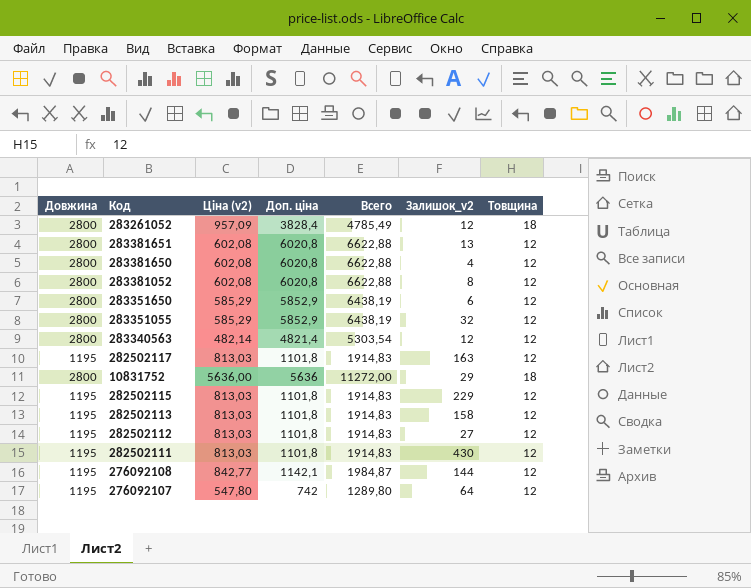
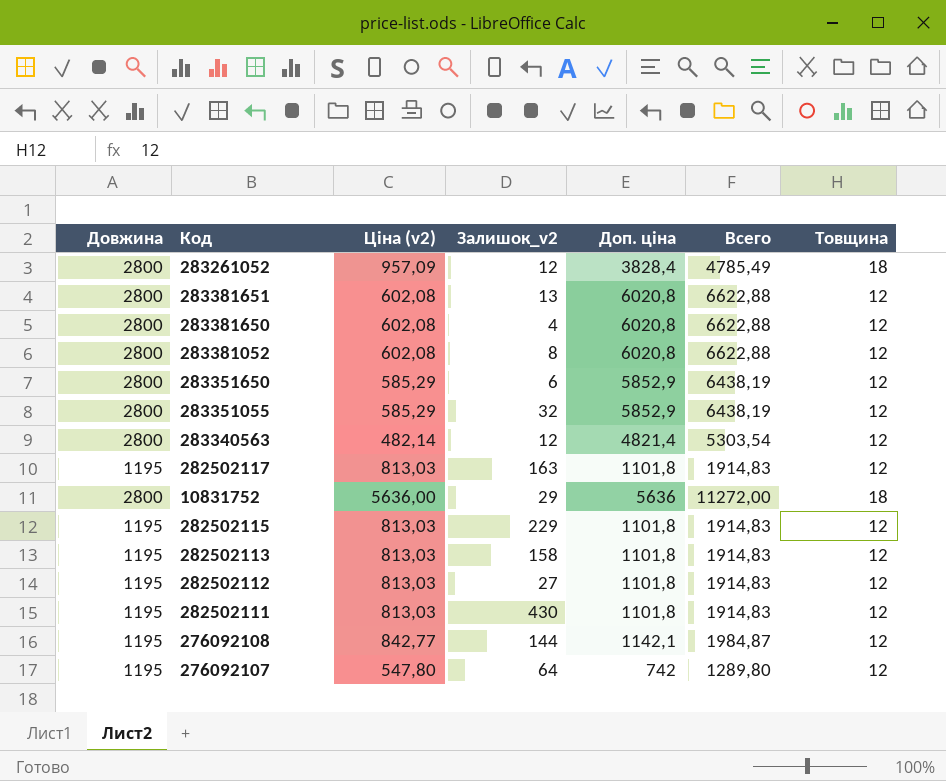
column Залишок_v2 | position: 6 -> 4

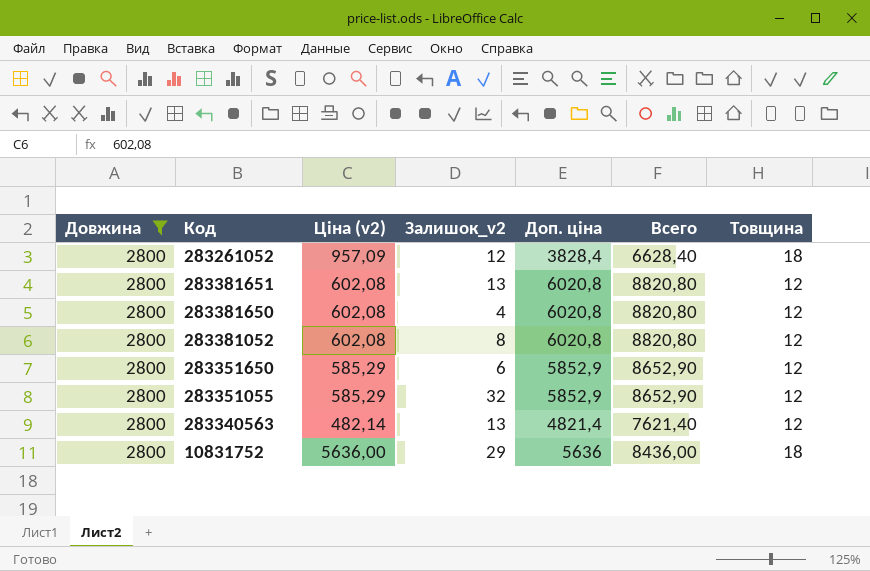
filter: none -> Довжина = 2800
column Всего | formula: [Ціна (v2)] + [Доп. ціна] -> [Довжина] + [Доп. ціна]
283340563 | Залишок_v2: 12 -> 13

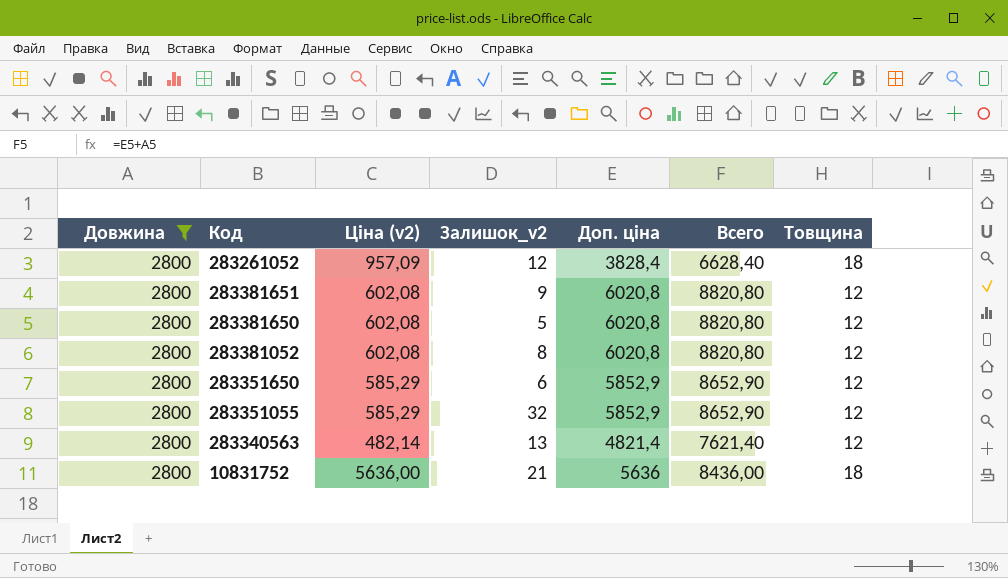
283381651 | Залишок_v2: 13 -> 9
283381650 | Залишок_v2: 4 -> 5
10831752 | Залишок_v2: 29 -> 21

